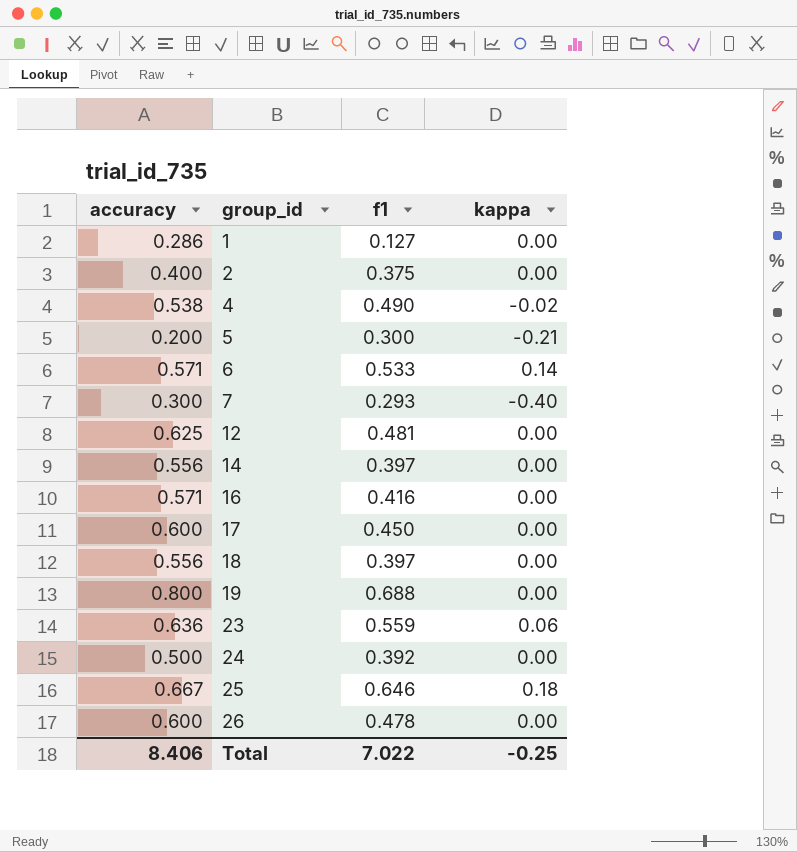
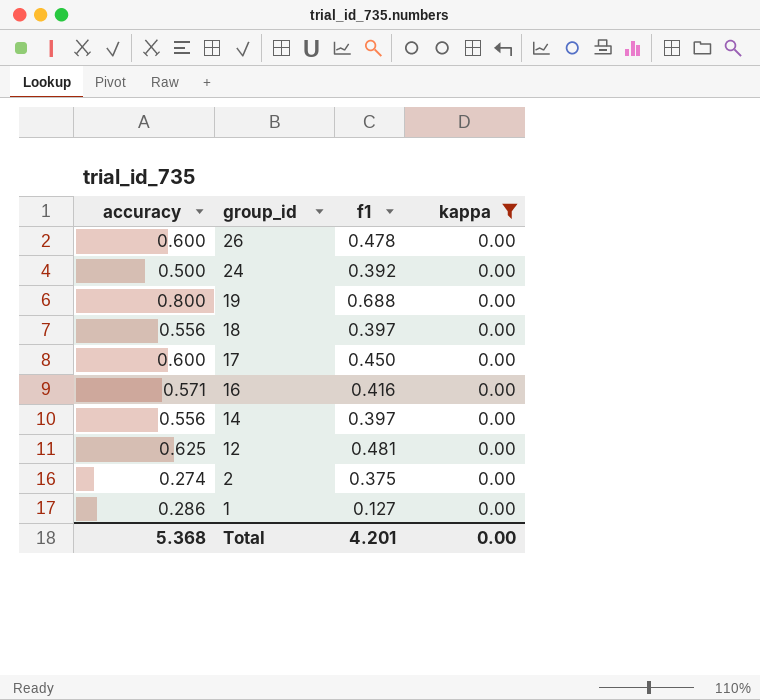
filter: none -> kappa = 0.00
row order: group_id ascending -> group_id descending
2 | accuracy: 0.400 -> 0.274
Total | accuracy: 8.406 -> 5.368
Total | f1: 7.022 -> 4.201
Total | kappa: -0.25 -> 0.00

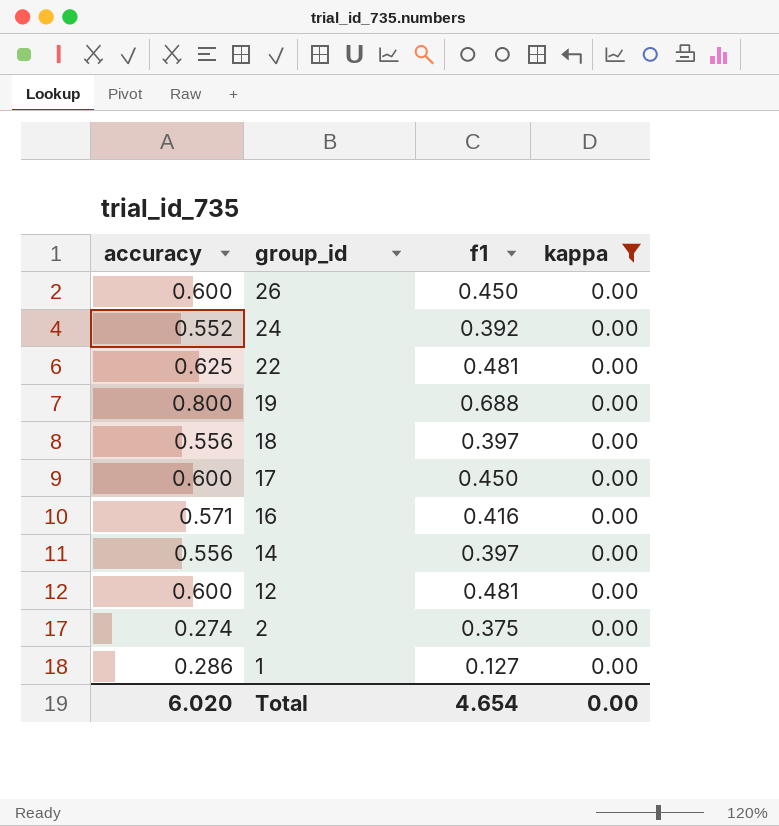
26 | f1: 0.478 -> 0.450
24 | accuracy: 0.500 -> 0.552
row 22: none -> 0.625 | 0.481 | 0.00
12 | accuracy: 0.625 -> 0.600
Total | accuracy: 5.368 -> 6.020
Total | f1: 4.201 -> 4.654

